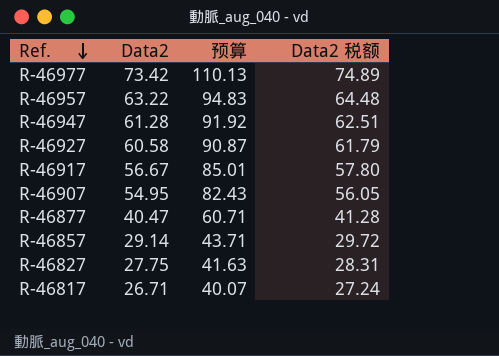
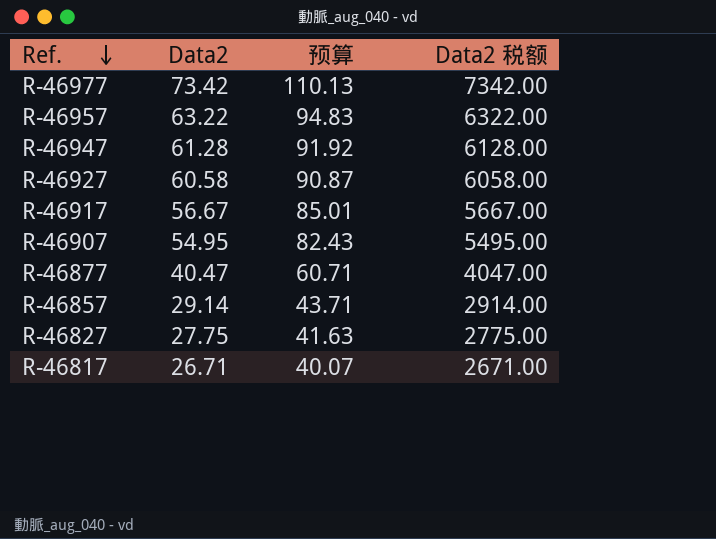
column Data2 税额 | formula: [Data2] * 1.02 -> [Data2] * 100

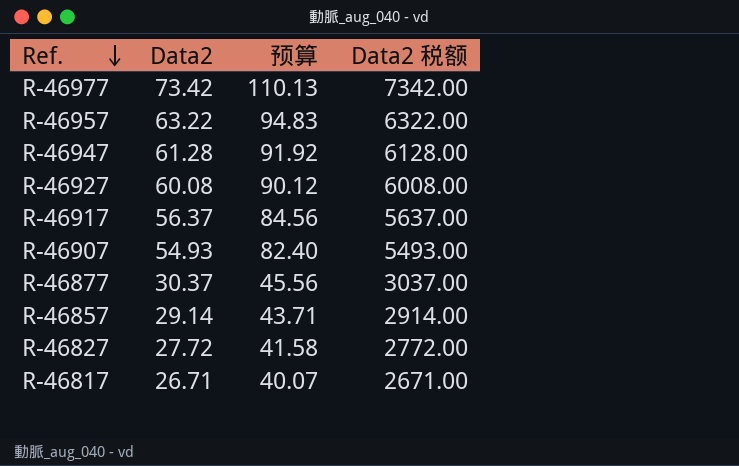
R-46927 | Data2: 60.58 -> 60.08
R-46927 | 预算: 90.87 -> 90.12
R-46927 | Data2 税额: 6058.00 -> 6008.00
R-46917 | Data2: 56.67 -> 56.37
R-46917 | 预算: 85.01 -> 84.56
R-46917 | Data2 税额: 5667.00 -> 5637.00
R-46907 | Data2: 54.95 -> 54.93
R-46907 | 预算: 82.43 -> 82.40
R-46907 | Data2 税额: 5495.00 -> 5493.00
R-46877 | Data2: 40.47 -> 30.37
R-46877 | 预算: 60.71 -> 45.56
R-46877 | Data2 税额: 4047.00 -> 3037.00
R-46827 | Data2: 27.75 -> 27.72
R-46827 | 预算: 41.63 -> 41.58
R-46827 | Data2 税额: 2775.00 -> 2772.00

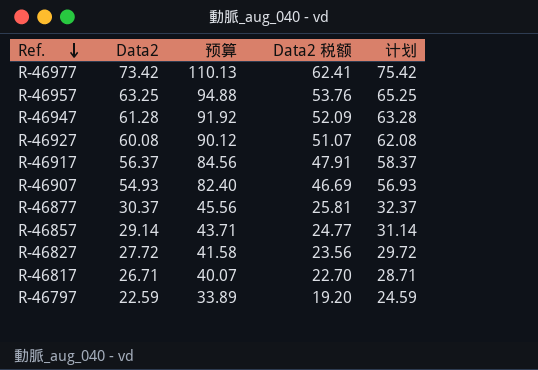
column Data2 税额 | formula: [Data2] * 100 -> [Data2] * 0.85
column 计划 | formula: none -> [Data2] + 2
R-46957 | Data2: 63.22 -> 63.25
R-46957 | 预算: 94.83 -> 94.88
row R-46797: none -> 22.59 | 33.89 | 19.20 | 24.59

